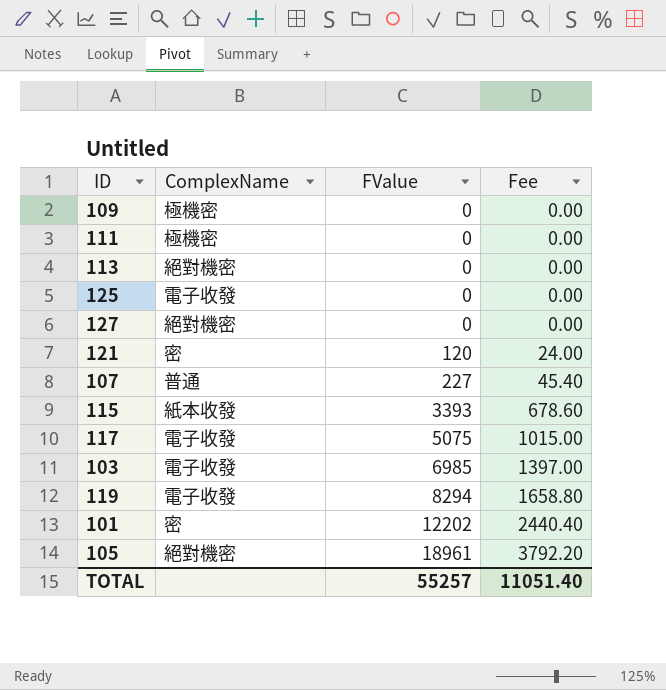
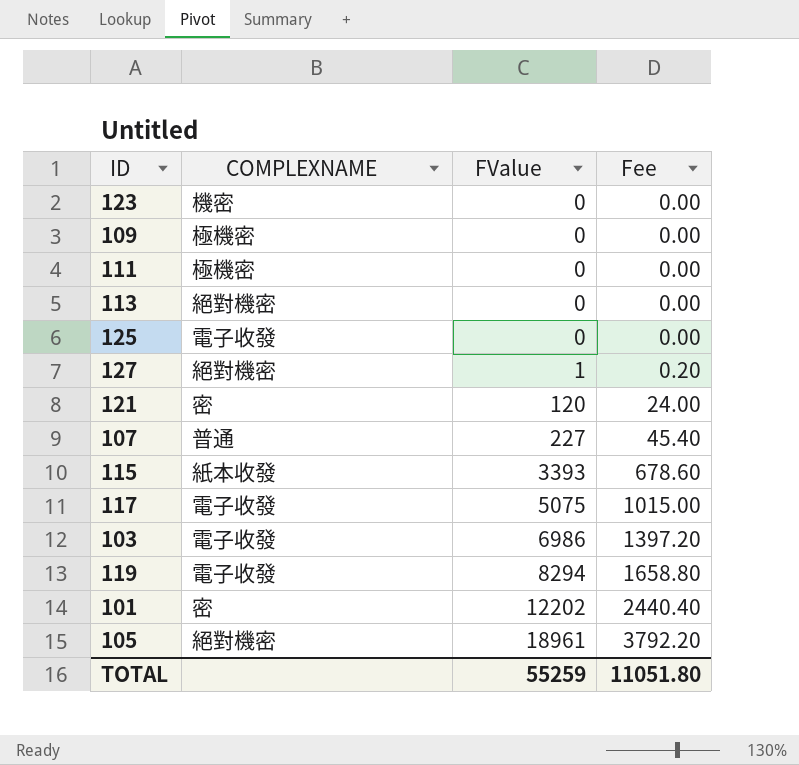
column name: ComplexName -> COMPLEXNAME
row 123: none -> 機密 | 0 | 0.00
127 | FValue: 0 -> 1
127 | Fee: 0.00 -> 0.20
103 | FValue: 6985 -> 6986
103 | Fee: 1397.00 -> 1397.20
TOTAL | FValue: 55257 -> 55259
TOTAL | Fee: 11051.40 -> 11051.80

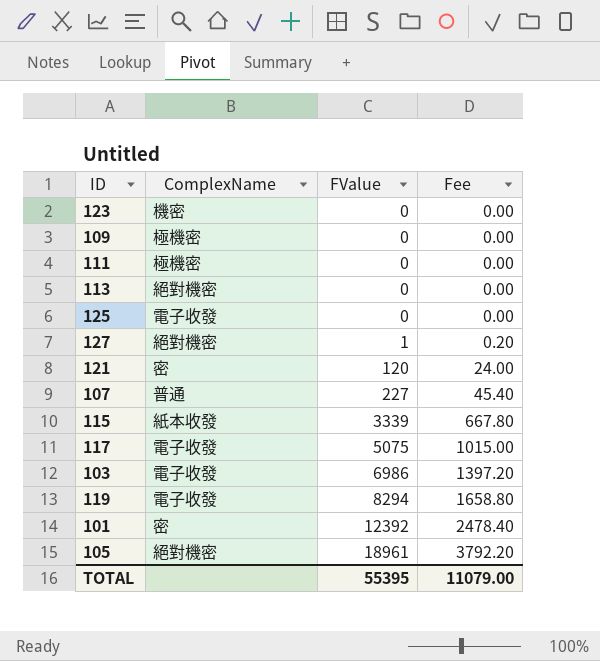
column name: COMPLEXNAME -> ComplexName
115 | FValue: 3393 -> 3339
115 | Fee: 678.60 -> 667.80
101 | FValue: 12202 -> 12392
101 | Fee: 2440.40 -> 2478.40
TOTAL | FValue: 55259 -> 55395
TOTAL | Fee: 11051.80 -> 11079.00

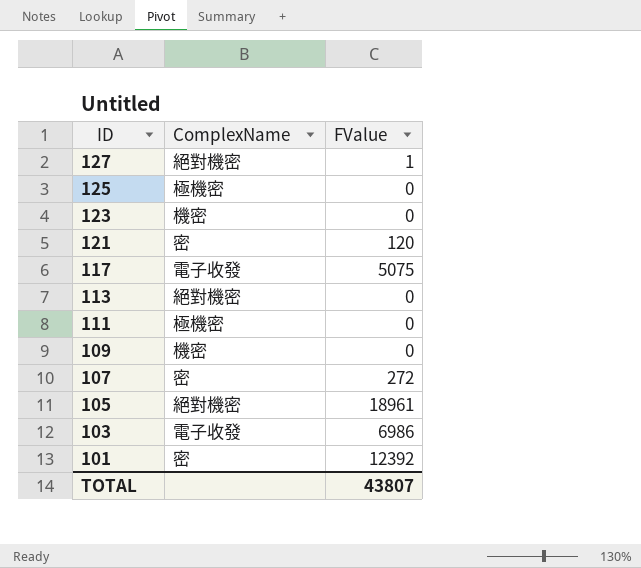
row order: FValue ascending -> ID descending
column Fee | formula: [FValue] * 0.2 -> none
row 115: 紙本收發 | 3339 | 667.80 -> none
row 119: 電子收發 | 8294 | 1658.80 -> none
125 | ComplexName: 電子收發 -> 極機密
109 | ComplexName: 極機密 -> 機密
107 | ComplexName: 普通 -> 密
107 | FValue: 227 -> 272
TOTAL | FValue: 55395 -> 43807

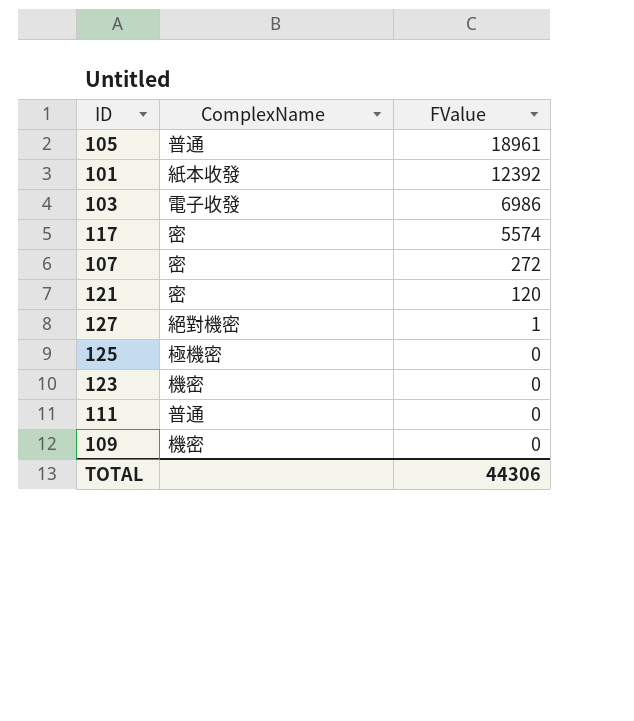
row order: ID descending -> FValue descending
row 113: 絕對機密 | 0 -> none
105 | ComplexName: 絕對機密 -> 普通
101 | ComplexName: 密 -> 紙本收發
117 | ComplexName: 電子收發 -> 密
117 | FValue: 5075 -> 5574
111 | ComplexName: 極機密 -> 普通
TOTAL | FValue: 43807 -> 44306

